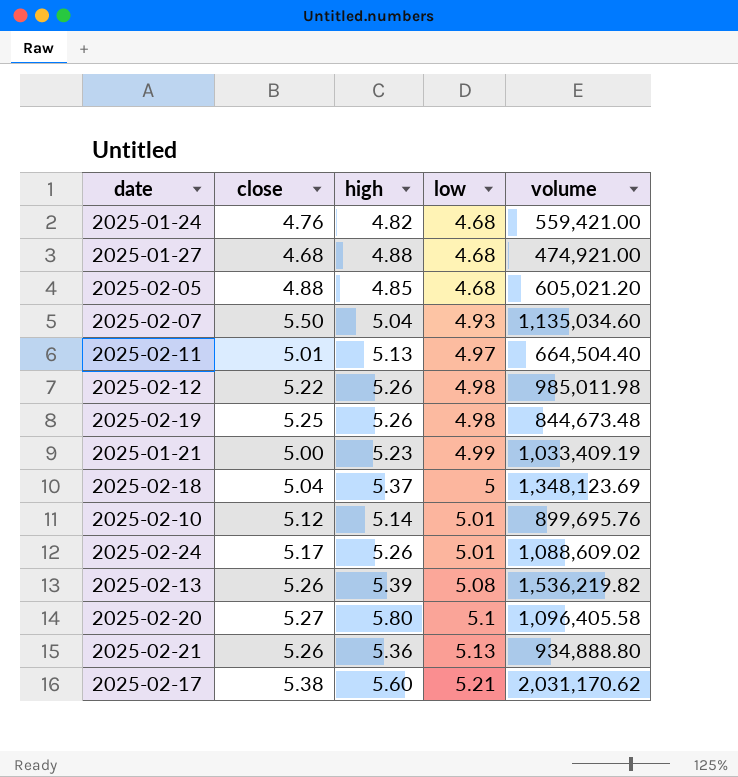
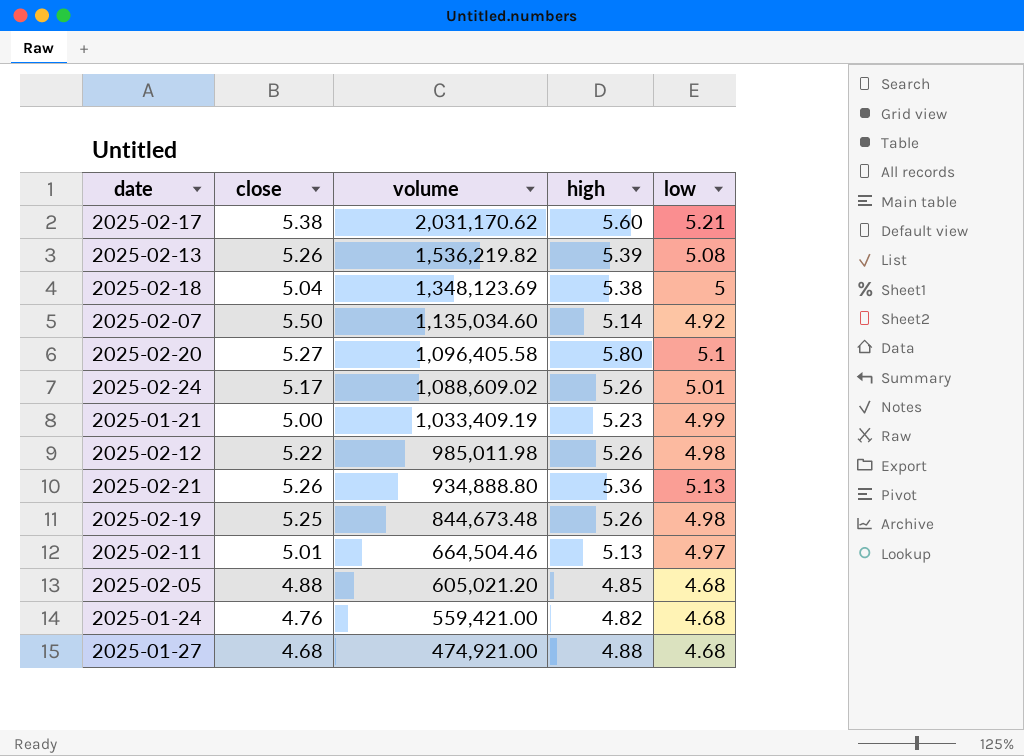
row order: low ascending -> volume descending
column volume | position: 5 -> 3
row 2025-02-10: 5.12 | 5.14 | 5.01 | 899,695.76 -> none
2025-02-18 | high: 5.37 -> 5.38
2025-02-07 | high: 5.04 -> 5.14
2025-02-07 | low: 4.93 -> 4.92
2025-02-11 | volume: 664,504.40 -> 664,504.46

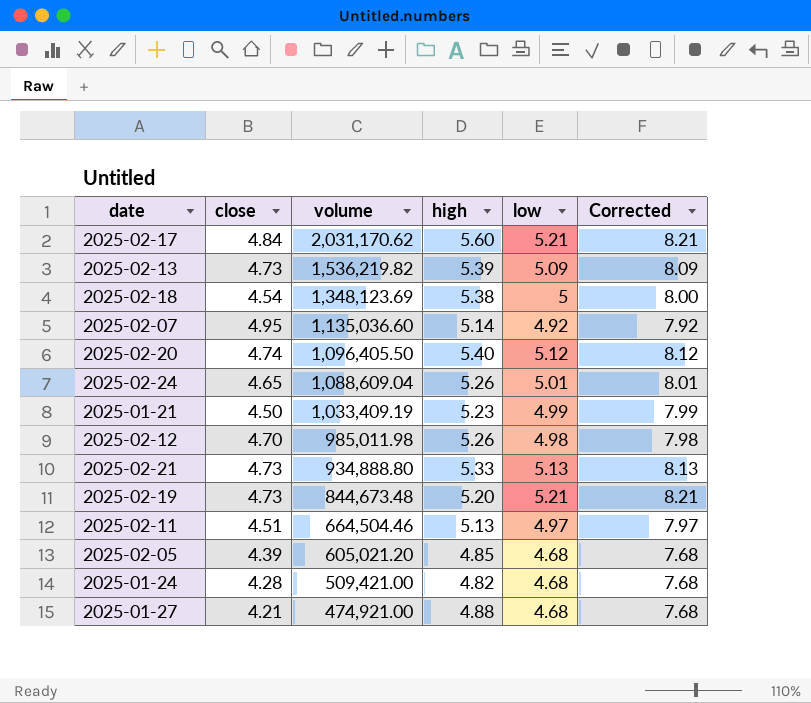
column Corrected | formula: none -> [low] + 3
2025-02-17 | close: 5.38 -> 4.84
2025-02-13 | close: 5.26 -> 4.73
2025-02-13 | low: 5.08 -> 5.09
2025-02-18 | close: 5.04 -> 4.54
2025-02-07 | close: 5.50 -> 4.95
2025-02-07 | volume: 1,135,034.60 -> 1,135,036.60
2025-02-20 | close: 5.27 -> 4.74
2025-02-20 | volume: 1,096,405.58 -> 1,096,405.50
2025-02-20 | high: 5.80 -> 5.40
2025-02-20 | low: 5.1 -> 5.12
2025-02-24 | close: 5.17 -> 4.65
2025-02-24 | volume: 1,088,609.02 -> 1,088,609.04
2025-01-21 | close: 5.00 -> 4.50
2025-02-12 | close: 5.22 -> 4.70
2025-02-21 | close: 5.26 -> 4.73
2025-02-21 | high: 5.36 -> 5.33
2025-02-19 | close: 5.25 -> 4.73
2025-02-19 | high: 5.26 -> 5.20
2025-02-19 | low: 4.98 -> 5.21
2025-02-11 | close: 5.01 -> 4.51
2025-02-05 | close: 4.88 -> 4.39
2025-01-24 | close: 4.76 -> 4.28
2025-01-24 | volume: 559,421.00 -> 509,421.00
2025-01-27 | close: 4.68 -> 4.21

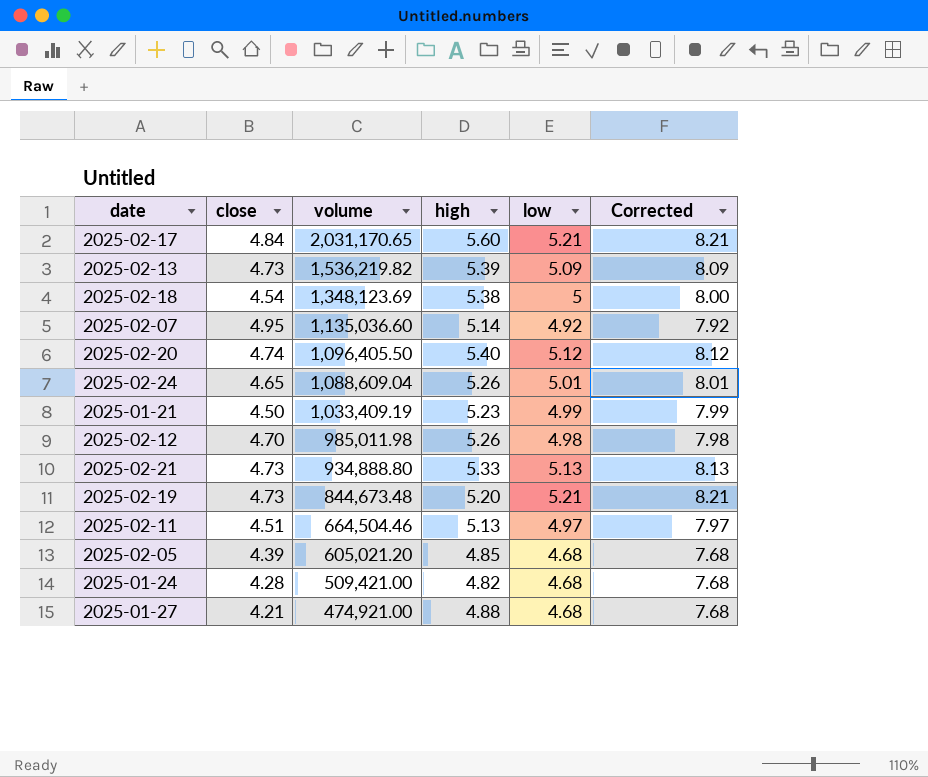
2025-02-17 | volume: 2,031,170.62 -> 2,031,170.65

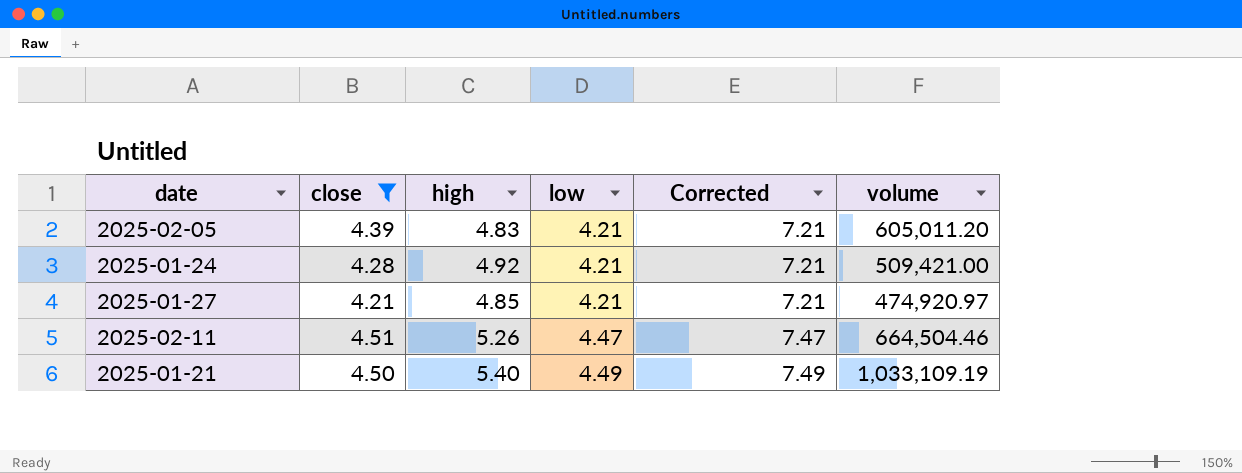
filter: none -> close <= 4.51
row order: volume descending -> low ascending
column volume | position: 3 -> 6
2025-02-05 | high: 4.85 -> 4.83
2025-02-05 | low: 4.68 -> 4.21
2025-02-05 | Corrected: 7.68 -> 7.21
2025-02-05 | volume: 605,021.20 -> 605,011.20
2025-01-24 | high: 4.82 -> 4.92
2025-01-24 | low: 4.68 -> 4.21
2025-01-24 | Corrected: 7.68 -> 7.21
2025-01-27 | high: 4.88 -> 4.85
2025-01-27 | low: 4.68 -> 4.21
2025-01-27 | Corrected: 7.68 -> 7.21
2025-01-27 | volume: 474,921.00 -> 474,920.97
2025-02-11 | high: 5.13 -> 5.26
2025-02-11 | low: 4.97 -> 4.47
2025-02-11 | Corrected: 7.97 -> 7.47
2025-01-21 | high: 5.23 -> 5.40
2025-01-21 | low: 4.99 -> 4.49
2025-01-21 | Corrected: 7.99 -> 7.49
2025-01-21 | volume: 1,033,409.19 -> 1,033,109.19

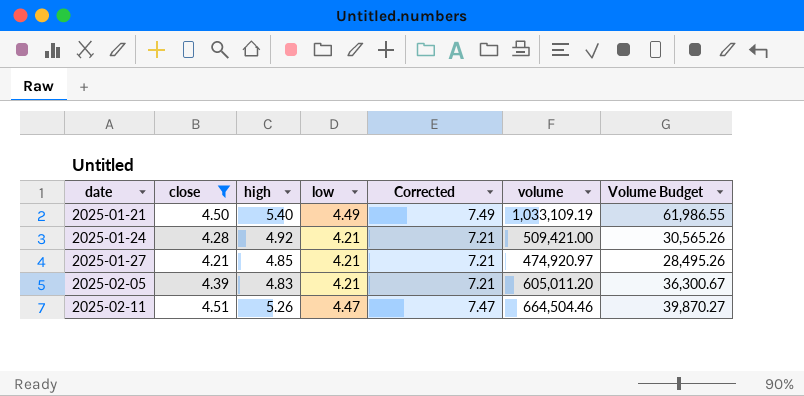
row order: low ascending -> date ascending
column Volume Budget | formula: none -> [volume] * 0.06

